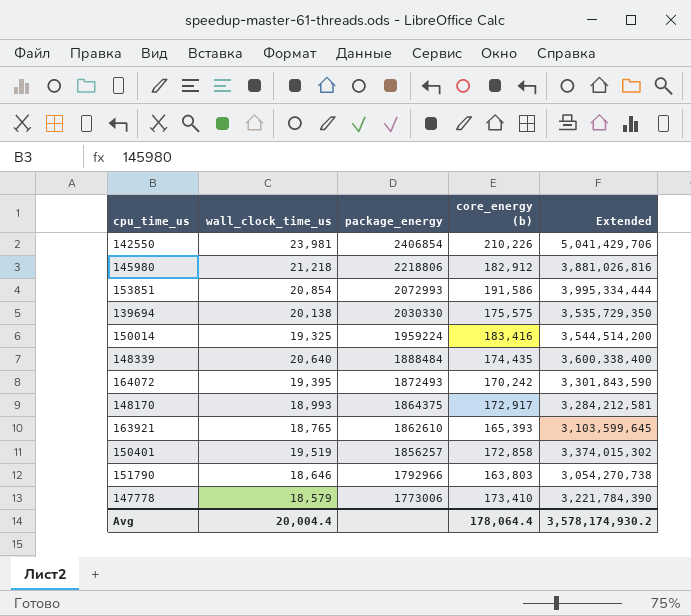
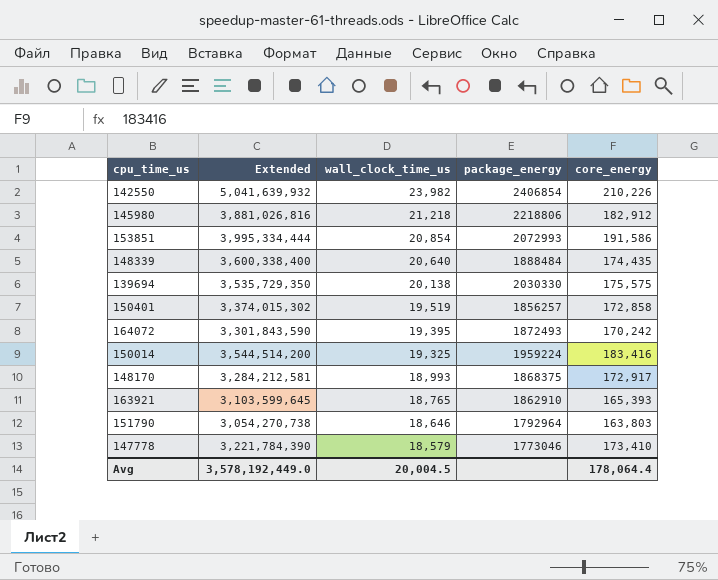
row order: package_energy descending -> wall_clock_time_us descending
column Extended | position: 5 -> 2
column name: core_energy (b) -> core_energy
142550 | Extended: 5,041,429,706 -> 5,041,639,932
142550 | wall_clock_time_us: 23,981 -> 23,982
148170 | package_energy: 1864375 -> 1868375
163921 | package_energy: 1862610 -> 1862910
151790 | package_energy: 1792966 -> 1792964
147778 | package_energy: 1773006 -> 1773046
Avg | Extended: 3,578,174,930.2 -> 3,578,192,449.0
Avg | wall_clock_time_us: 20,004.4 -> 20,004.5

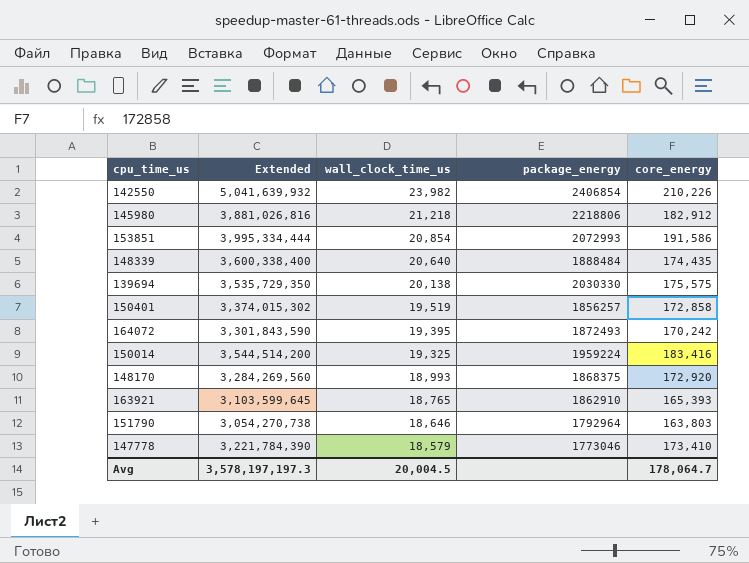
148170 | Extended: 3,284,212,581 -> 3,284,269,560
148170 | core_energy: 172,917 -> 172,920
Avg | Extended: 3,578,192,449.0 -> 3,578,197,197.3
Avg | core_energy: 178,064.4 -> 178,064.7

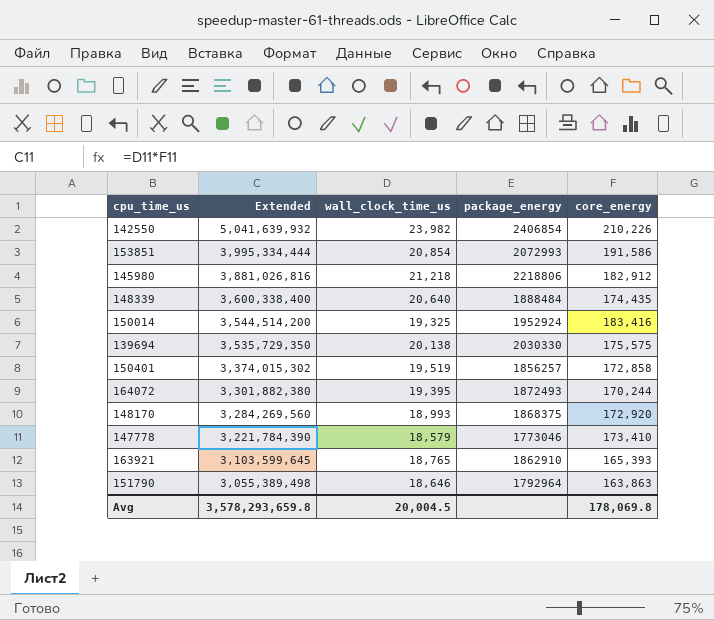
row order: wall_clock_time_us descending -> Extended descending
150014 | package_energy: 1959224 -> 1952924
164072 | Extended: 3,301,843,590 -> 3,301,882,380
164072 | core_energy: 170,242 -> 170,244
151790 | Extended: 3,054,270,738 -> 3,055,389,498
151790 | core_energy: 163,803 -> 163,863
Avg | Extended: 3,578,197,197.3 -> 3,578,293,659.8
Avg | core_energy: 178,064.7 -> 178,069.8

